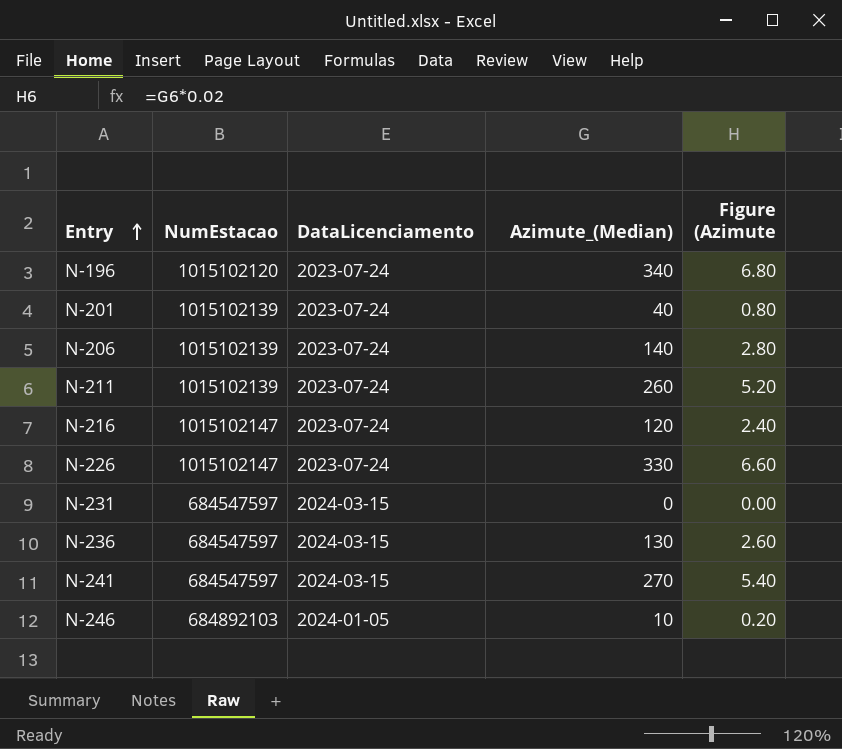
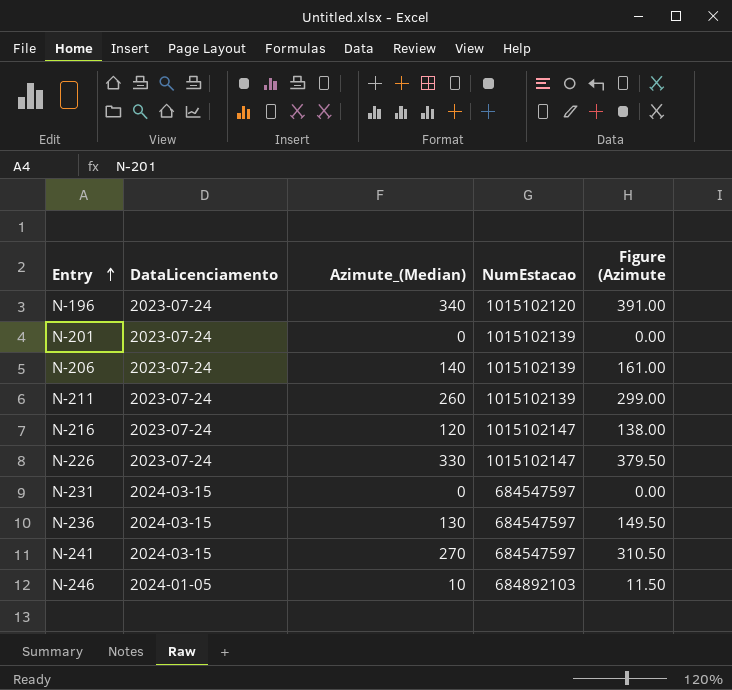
column NumEstacao | position: 2 -> 4
column Figure (Azimute | formula: [Azimute_(Median)] * 0.02 -> [Azimute_(Median)] * 1.15
N-201 | Azimute_(Median): 40 -> 0

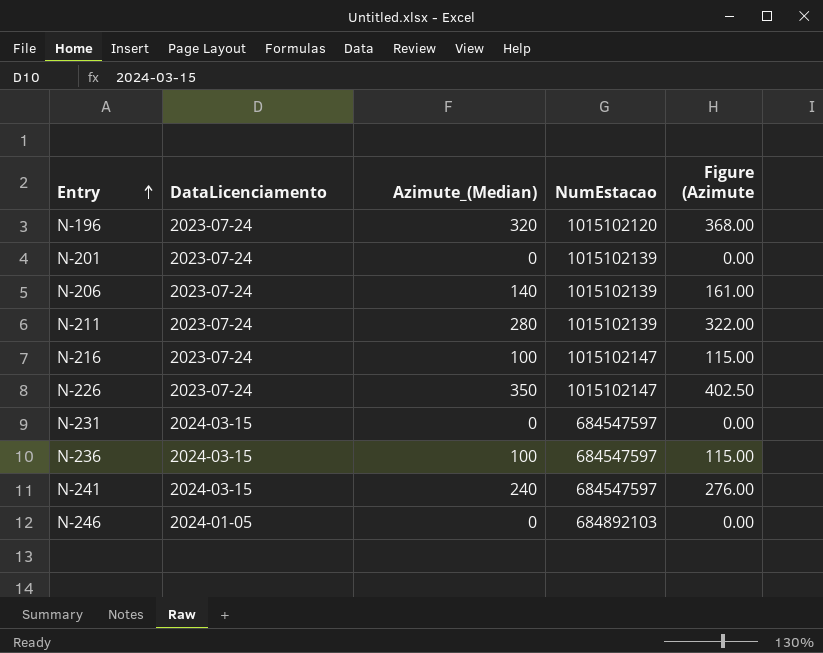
N-196 | Azimute_(Median): 340 -> 320
N-196 | Figure (Azimute: 391.00 -> 368.00
N-211 | Azimute_(Median): 260 -> 280
N-211 | Figure (Azimute: 299.00 -> 322.00
N-216 | Azimute_(Median): 120 -> 100
N-216 | Figure (Azimute: 138.00 -> 115.00
N-226 | Azimute_(Median): 330 -> 350
N-226 | Figure (Azimute: 379.50 -> 402.50
N-236 | Azimute_(Median): 130 -> 100
N-236 | Figure (Azimute: 149.50 -> 115.00
N-241 | Azimute_(Median): 270 -> 240
N-241 | Figure (Azimute: 310.50 -> 276.00
N-246 | Azimute_(Median): 10 -> 0
N-246 | Figure (Azimute: 11.50 -> 0.00

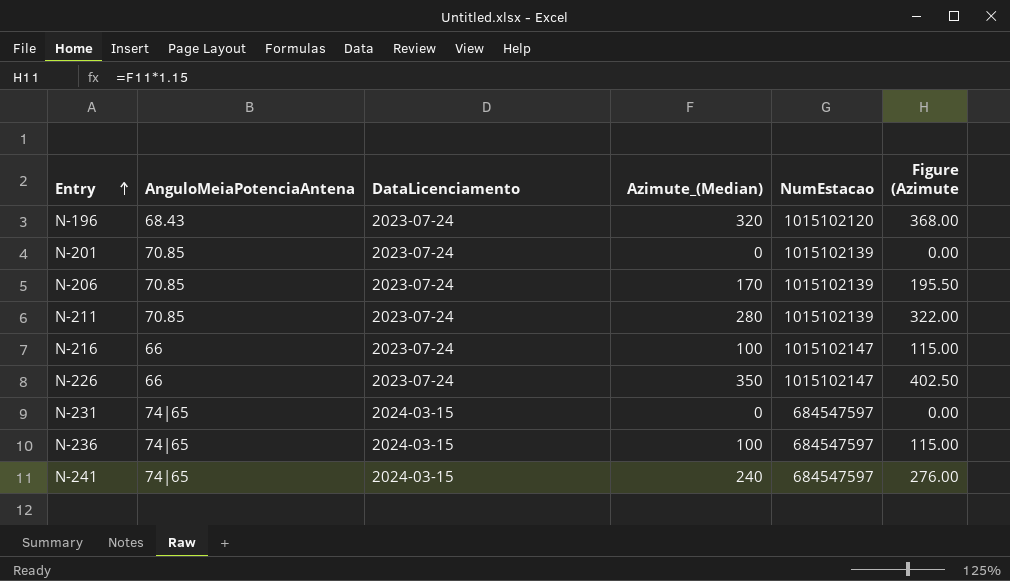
column AnguloMeiaPotenciaAntena | position: none -> 2
row N-246: 2024-01-05 | 0 | 684892103 | 0.00 -> none
N-206 | Azimute_(Median): 140 -> 170
N-206 | Figure (Azimute: 161.00 -> 195.50

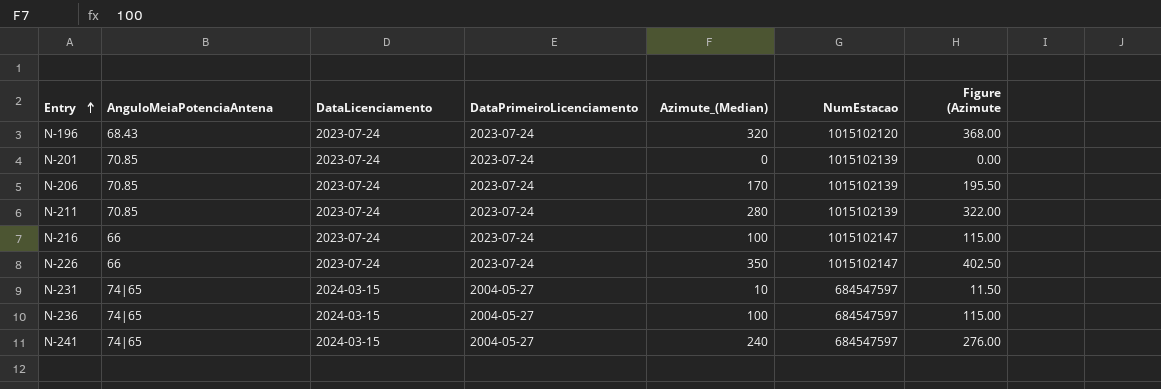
column DataPrimeiroLicenciamento | position: none -> 4
N-231 | Azimute_(Median): 0 -> 10
N-231 | Figure (Azimute: 0.00 -> 11.50

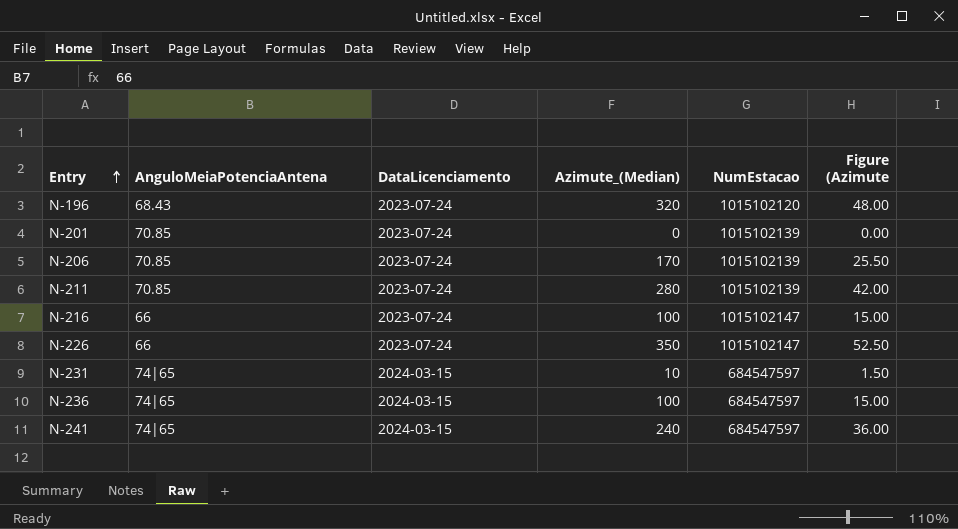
column DataPrimeiroLicenciamento | position: 4 -> none
column Figure (Azimute | formula: [Azimute_(Median)] * 1.15 -> [Azimute_(Median)] * 0.15

